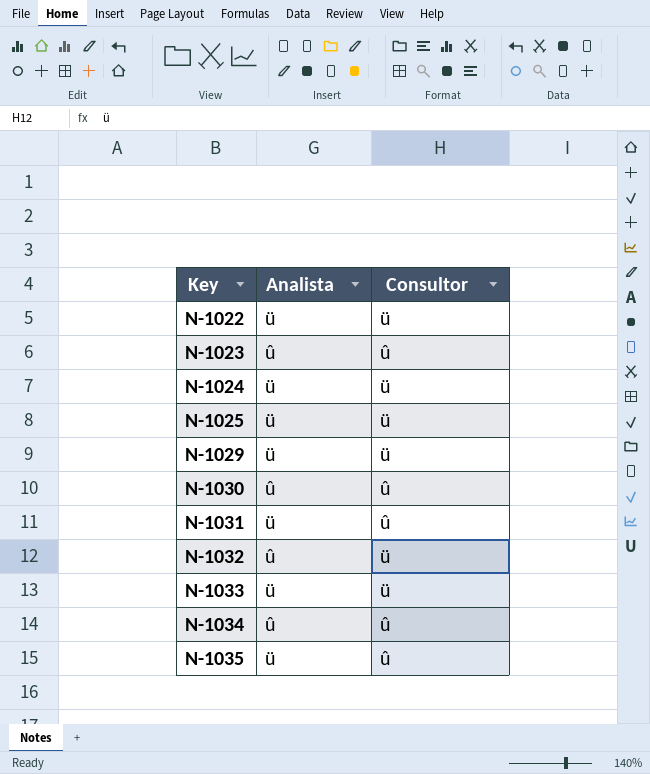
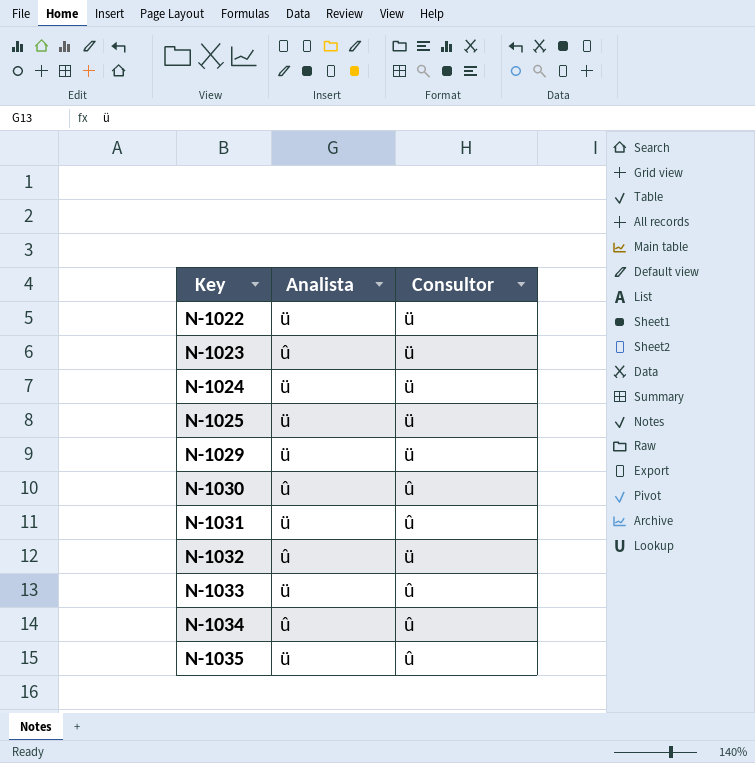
N-1023 | Consultor: û -> ü
N-1033 | Consultor: ü -> û

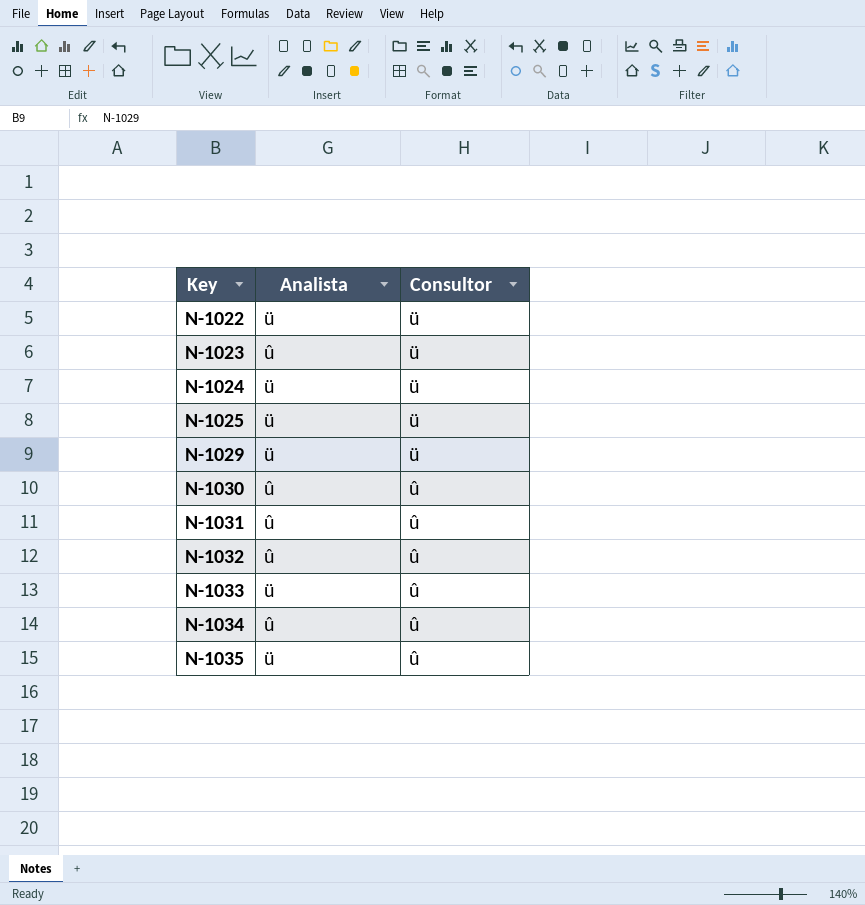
N-1031 | Analista: ü -> û
N-1032 | Consultor: ü -> û

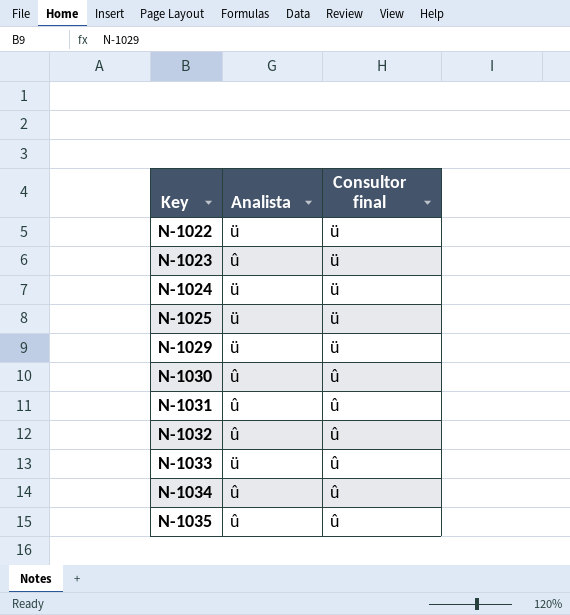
column name: Consultor -> Consultor final
N-1035 | Analista: ü -> û

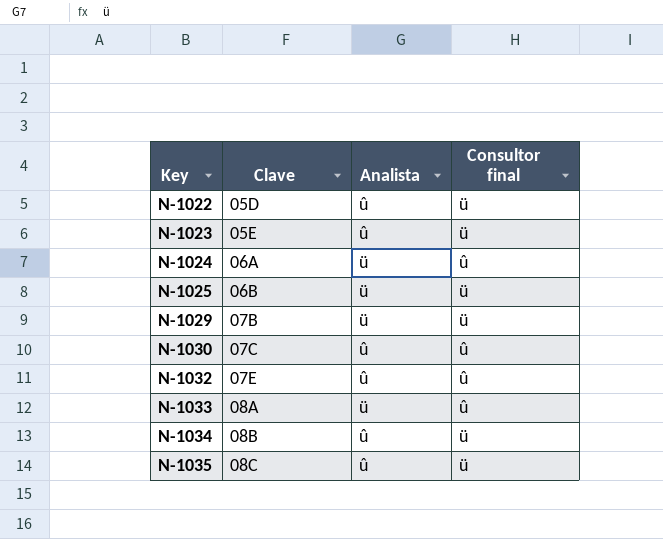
column Clave | position: none -> 2
row N-1031: û | û -> none
N-1022 | Analista: ü -> û
N-1024 | Consultor final: ü -> û
N-1034 | Consultor final: û -> ü
N-1035 | Consultor final: û -> ü

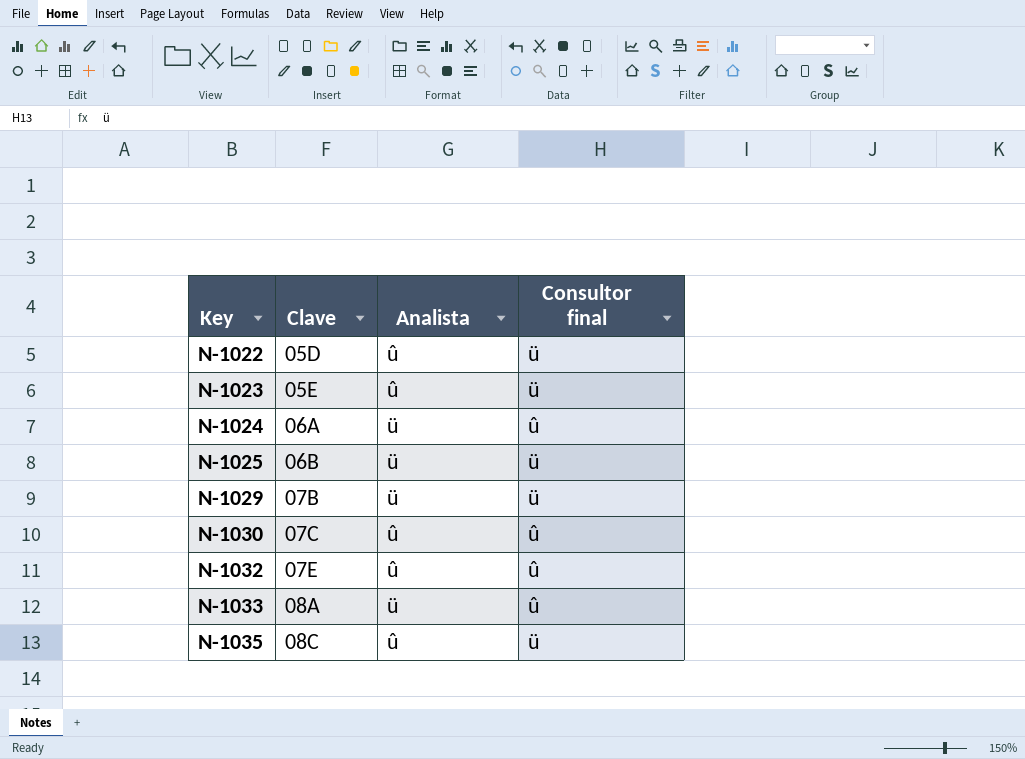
row N-1034: 08B | û | ü -> none

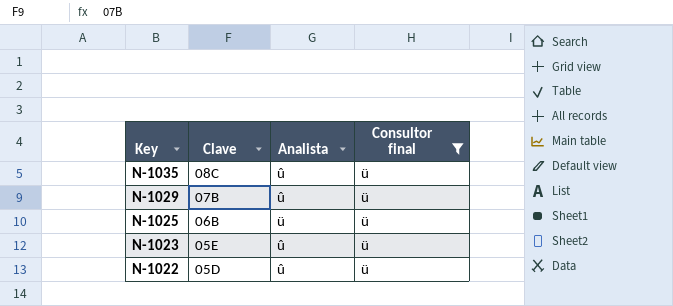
filter: none -> Consultor final = ü
row order: Key ascending -> Key descending
N-1029 | Analista: ü -> û

